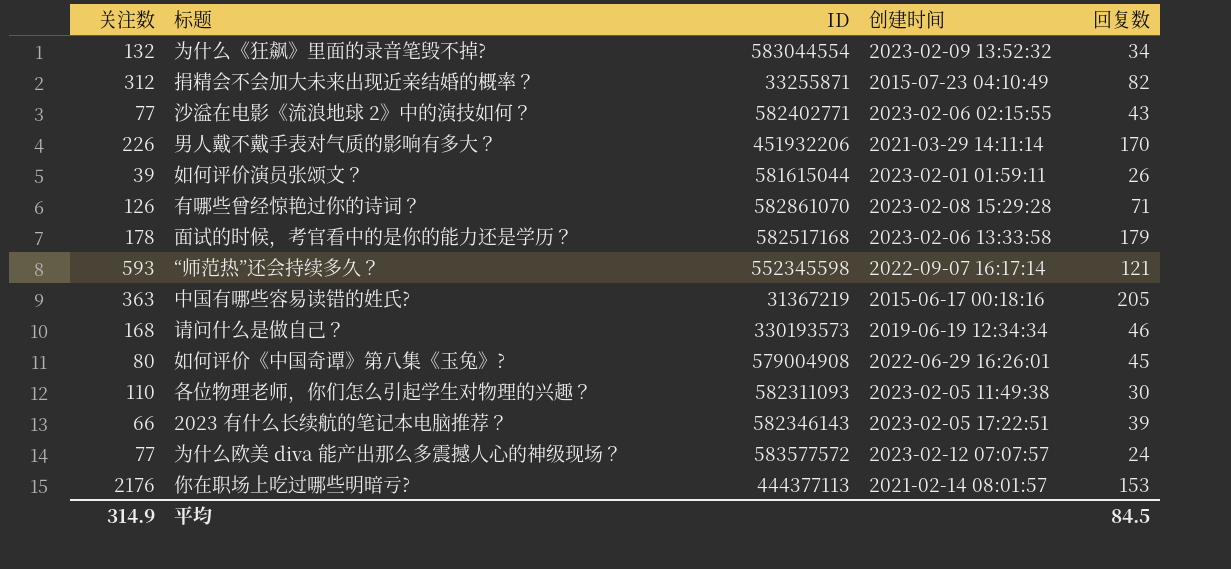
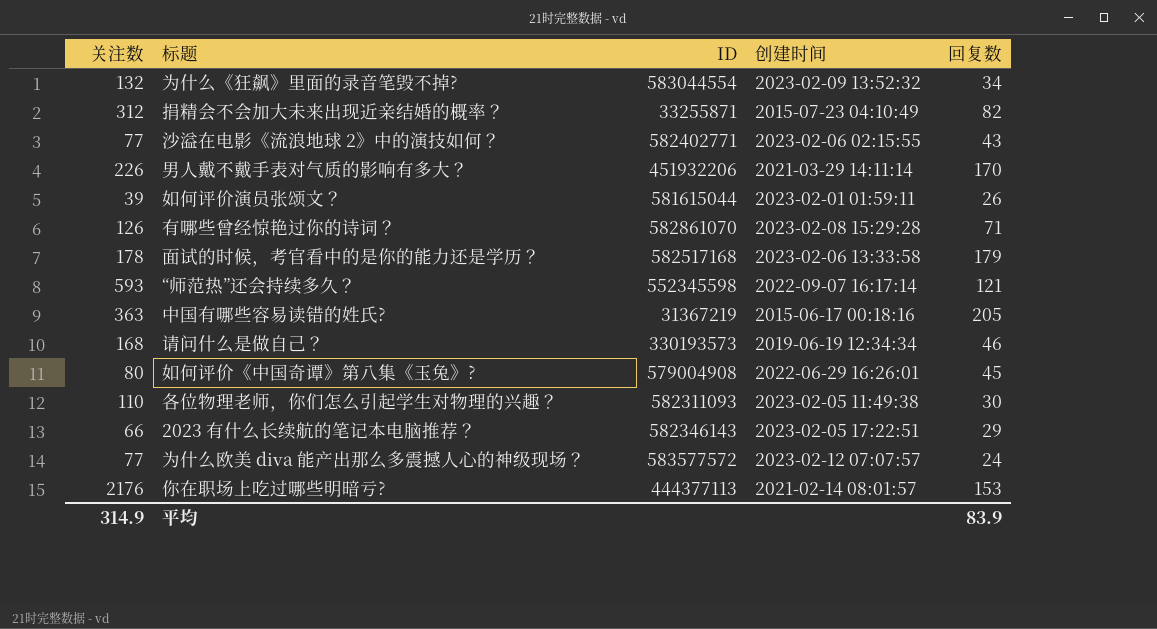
2023 有什么长续航的笔记本电脑推荐？ | 回复数: 39 -> 29
平均 | 回复数: 84.5 -> 83.9

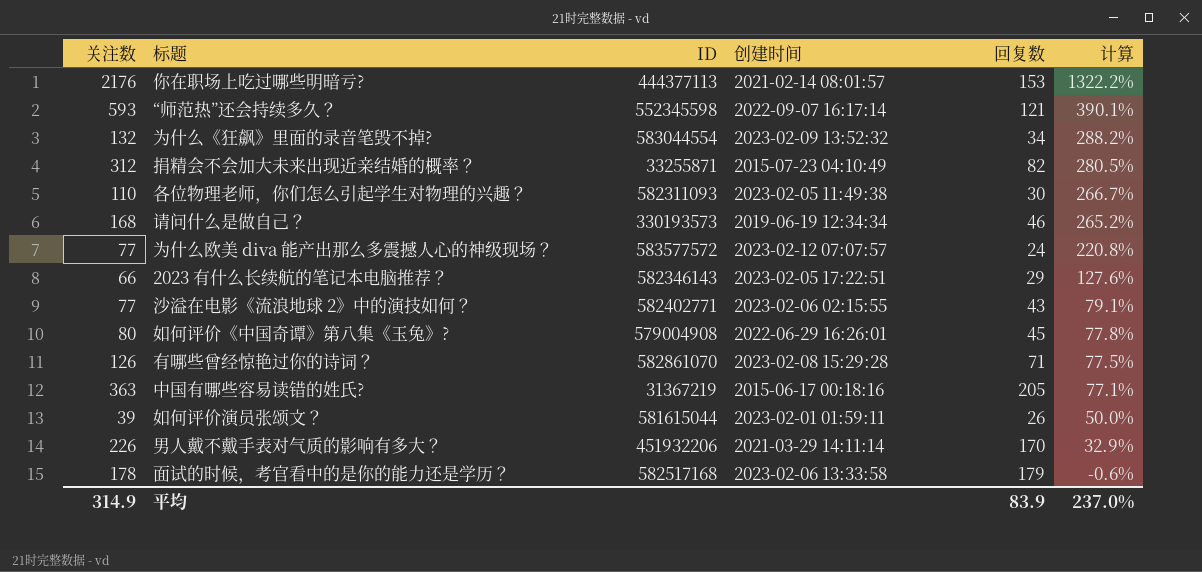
row order: none -> 计算 descending
column 计算 | formula: none -> ([关注数] - [回复数]) / [回复数]

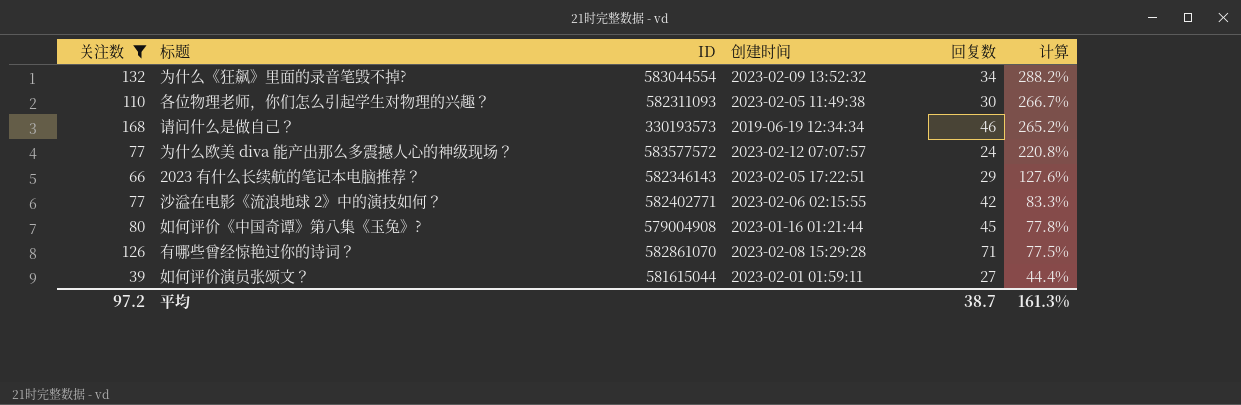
filter: none -> 关注数 <= 168
沙溢在电影《流浪地球 2》中的演技如何？ | 回复数: 43 -> 42
沙溢在电影《流浪地球 2》中的演技如何？ | 计算: 79.1% -> 83.3%
如何评价《中国奇谭》第八集《玉兔》? | 创建时间: 2022-06-29 16:26:01 -> 2023-01-16 01:21:44
如何评价演员张颂文？ | 回复数: 26 -> 27
如何评价演员张颂文？ | 计算: 50.0% -> 44.4%
平均 | 关注数: 314.9 -> 97.2
平均 | 回复数: 83.9 -> 38.7
平均 | 计算: 237.0% -> 161.3%

